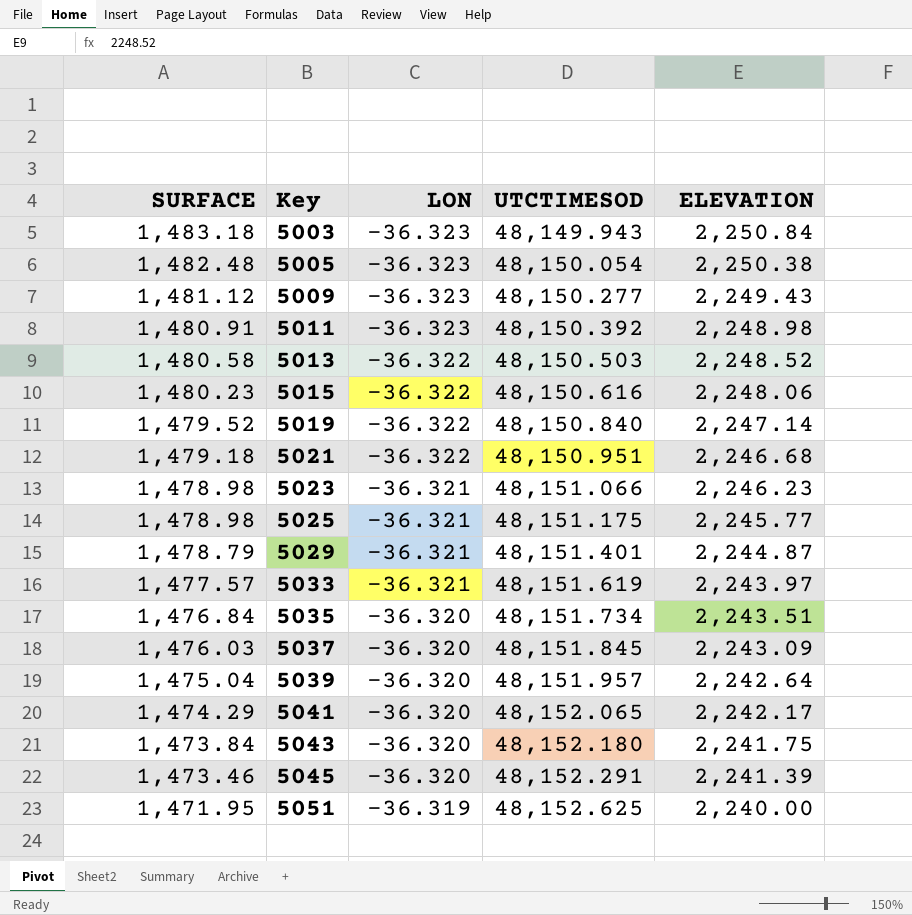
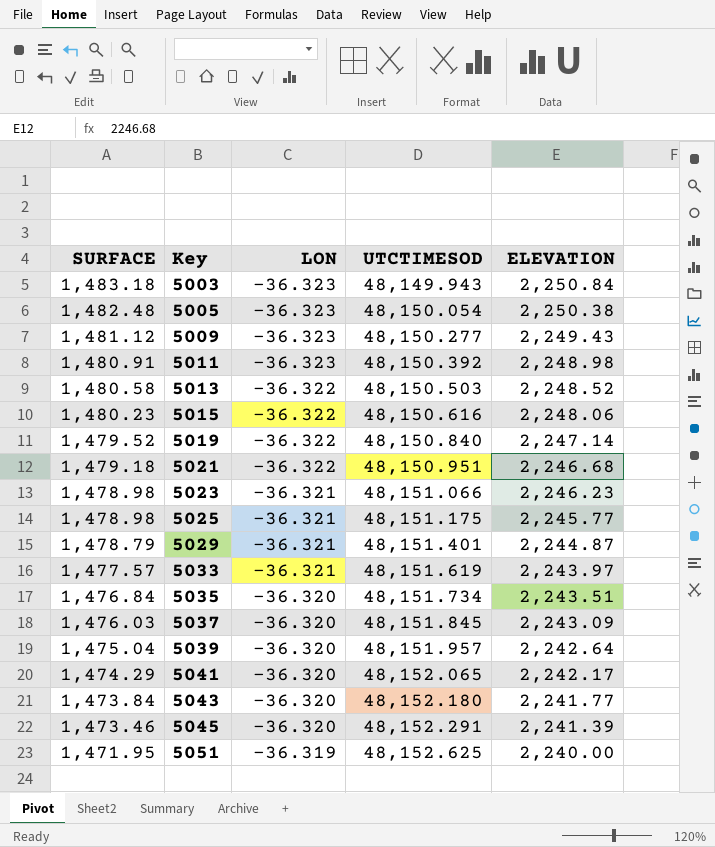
5043 | ELEVATION: 2,241.75 -> 2,241.77

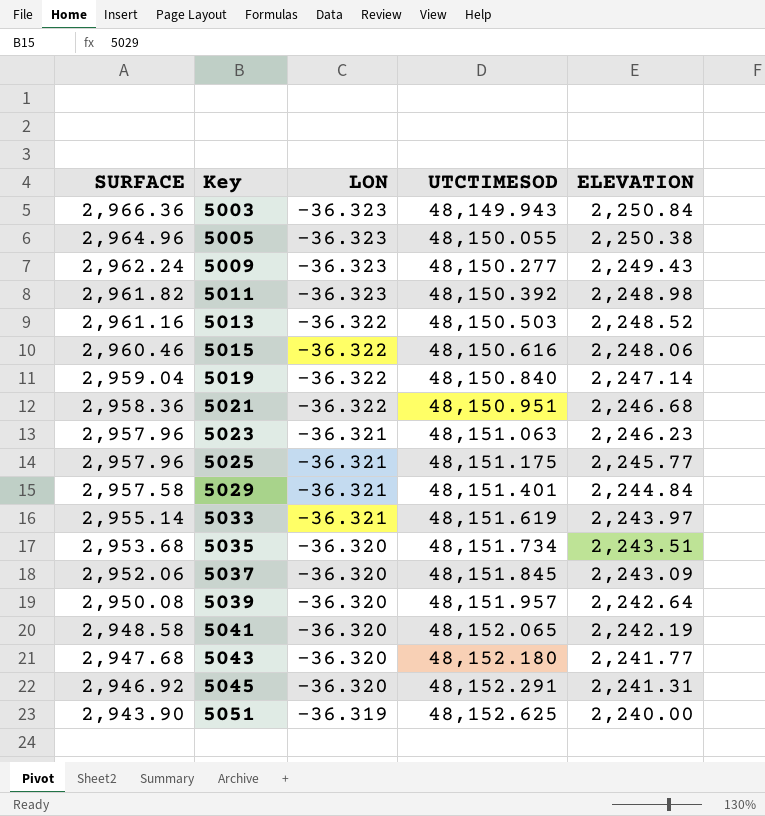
5003 | SURFACE: 1,483.18 -> 2,966.36
5005 | SURFACE: 1,482.48 -> 2,964.96
5005 | UTCTIMESOD: 48,150.054 -> 48,150.055
5009 | SURFACE: 1,481.12 -> 2,962.24
5011 | SURFACE: 1,480.91 -> 2,961.82
5013 | SURFACE: 1,480.58 -> 2,961.16
5015 | SURFACE: 1,480.23 -> 2,960.46
5019 | SURFACE: 1,479.52 -> 2,959.04
5021 | SURFACE: 1,479.18 -> 2,958.36
5023 | SURFACE: 1,478.98 -> 2,957.96
5023 | UTCTIMESOD: 48,151.066 -> 48,151.063
5025 | SURFACE: 1,478.98 -> 2,957.96
5029 | SURFACE: 1,478.79 -> 2,957.58
5029 | ELEVATION: 2,244.87 -> 2,244.84
5033 | SURFACE: 1,477.57 -> 2,955.14
5035 | SURFACE: 1,476.84 -> 2,953.68
5037 | SURFACE: 1,476.03 -> 2,952.06
5039 | SURFACE: 1,475.04 -> 2,950.08
5041 | SURFACE: 1,474.29 -> 2,948.58
5041 | ELEVATION: 2,242.17 -> 2,242.19
5043 | SURFACE: 1,473.84 -> 2,947.68
5045 | SURFACE: 1,473.46 -> 2,946.92
5045 | ELEVATION: 2,241.39 -> 2,241.31
5051 | SURFACE: 1,471.95 -> 2,943.90

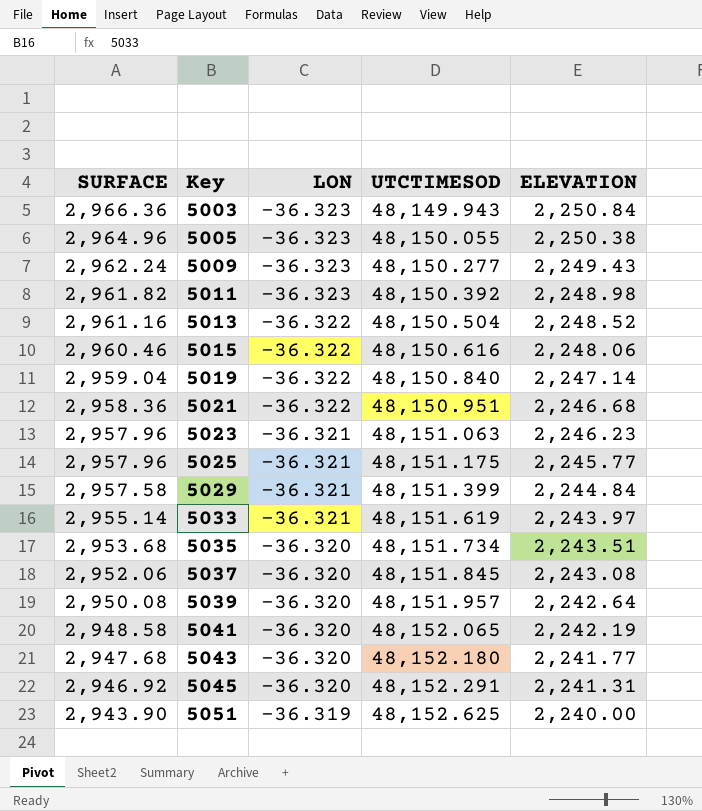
5013 | UTCTIMESOD: 48,150.503 -> 48,150.504
5029 | UTCTIMESOD: 48,151.401 -> 48,151.399
5037 | ELEVATION: 2,243.09 -> 2,243.08

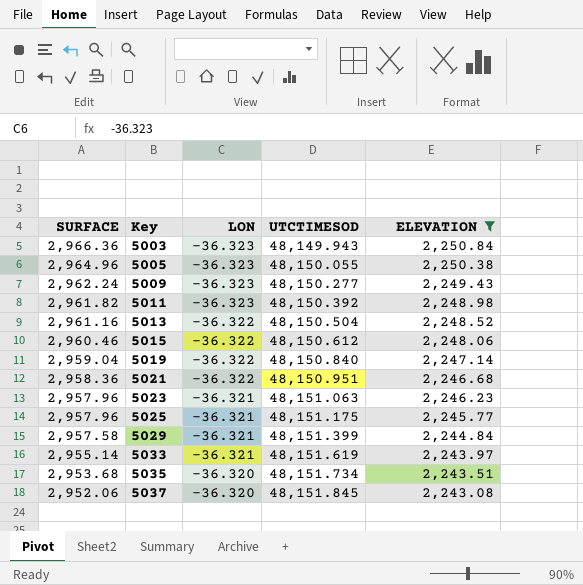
filter: none -> ELEVATION >= 2,243.08
5015 | UTCTIMESOD: 48,150.616 -> 48,150.612

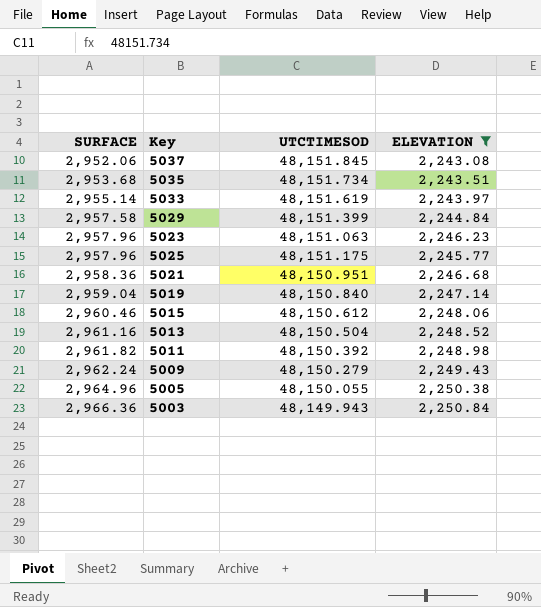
row order: SURFACE descending -> SURFACE ascending
column LON | position: 3 -> none
5009 | UTCTIMESOD: 48,150.277 -> 48,150.279

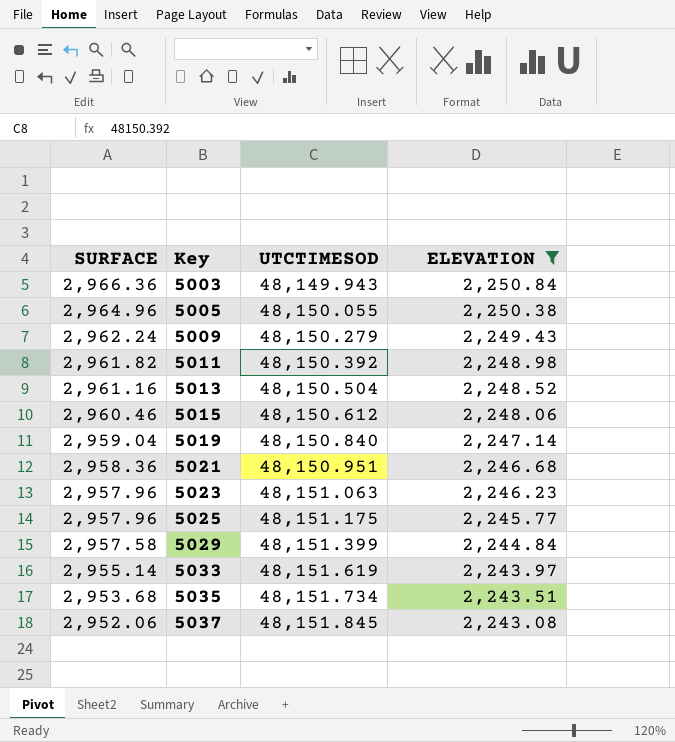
row order: SURFACE ascending -> SURFACE descending

